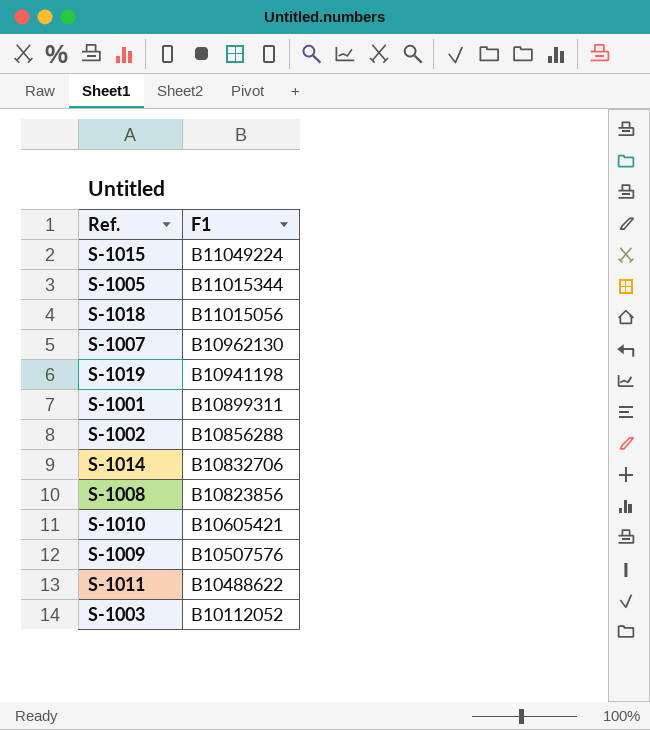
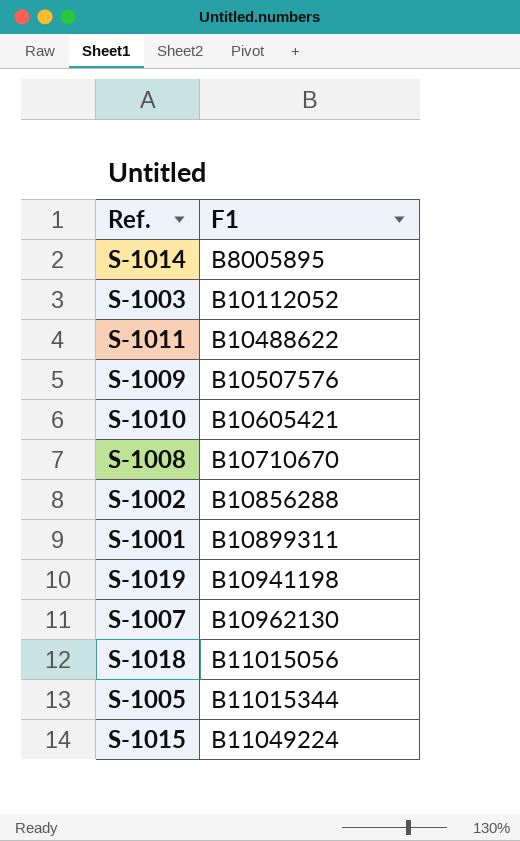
row order: F1 descending -> F1 ascending
S-1014 | F1: B10832706 -> B8005895
S-1008 | F1: B10823856 -> B10710670

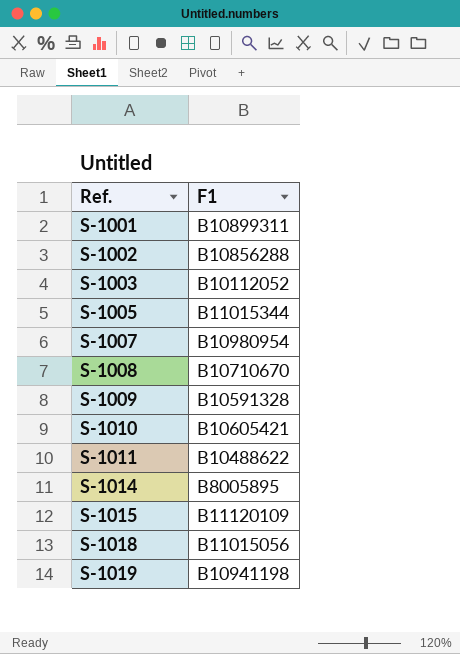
row order: F1 ascending -> Ref. ascending
S-1007 | F1: B10962130 -> B10980954
S-1009 | F1: B10507576 -> B10591328
S-1015 | F1: B11049224 -> B11120109

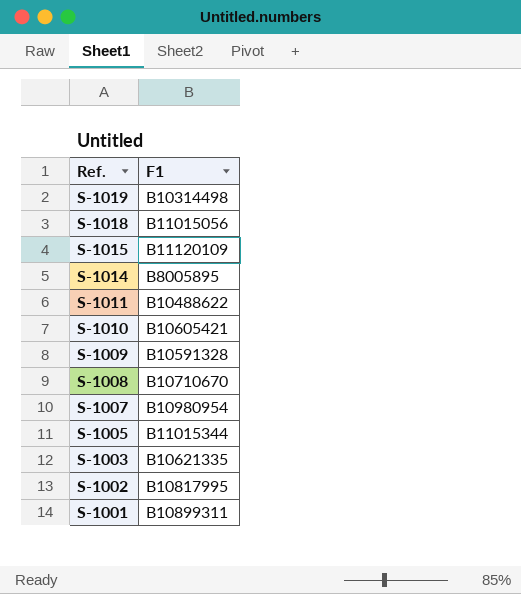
row order: Ref. ascending -> Ref. descending
S-1019 | F1: B10941198 -> B10314498
S-1003 | F1: B10112052 -> B10621335
S-1002 | F1: B10856288 -> B10817995

